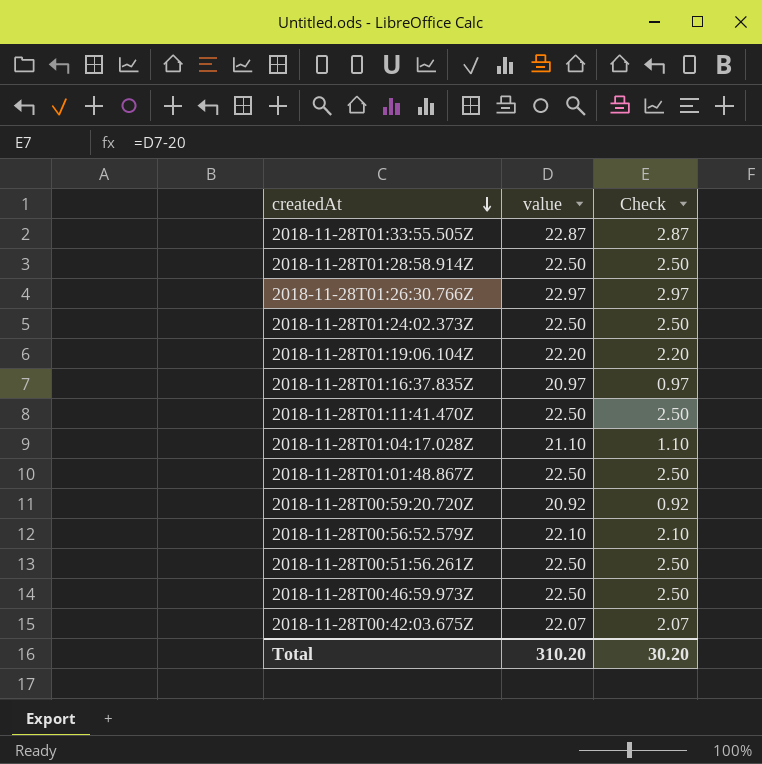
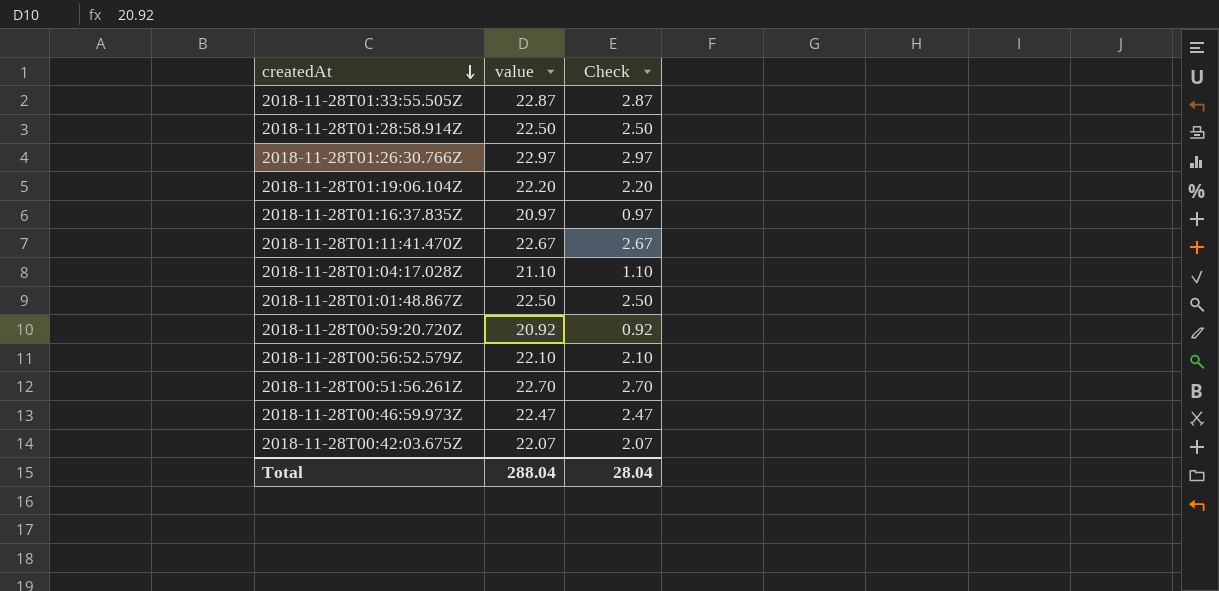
row 2018-11-28T01:24:02.373Z: 22.50 | 2.50 -> none
2018-11-28T01:11:41.470Z | value: 22.50 -> 22.67
2018-11-28T01:11:41.470Z | Check: 2.50 -> 2.67
2018-11-28T00:51:56.261Z | value: 22.50 -> 22.70
2018-11-28T00:51:56.261Z | Check: 2.50 -> 2.70
2018-11-28T00:46:59.973Z | value: 22.50 -> 22.47
2018-11-28T00:46:59.973Z | Check: 2.50 -> 2.47
Total | value: 310.20 -> 288.04
Total | Check: 30.20 -> 28.04

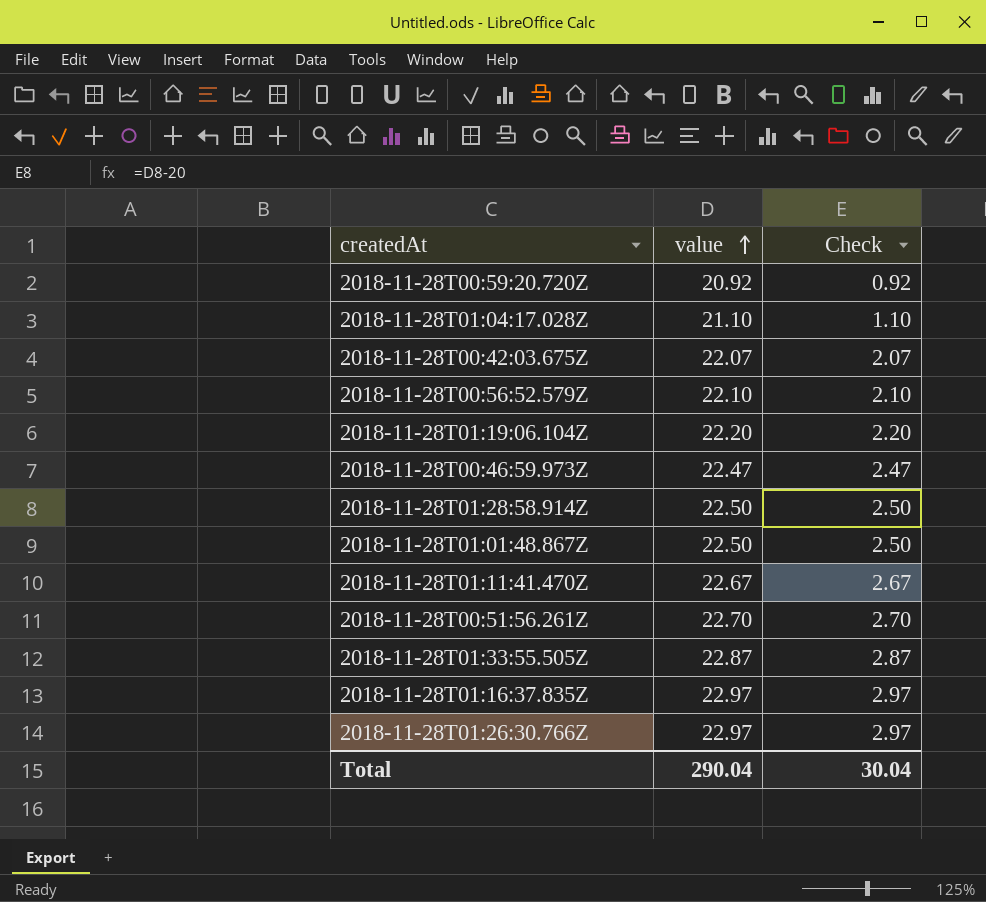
row order: createdAt descending -> value ascending
2018-11-28T01:16:37.835Z | value: 20.97 -> 22.97
2018-11-28T01:16:37.835Z | Check: 0.97 -> 2.97
Total | value: 288.04 -> 290.04
Total | Check: 28.04 -> 30.04

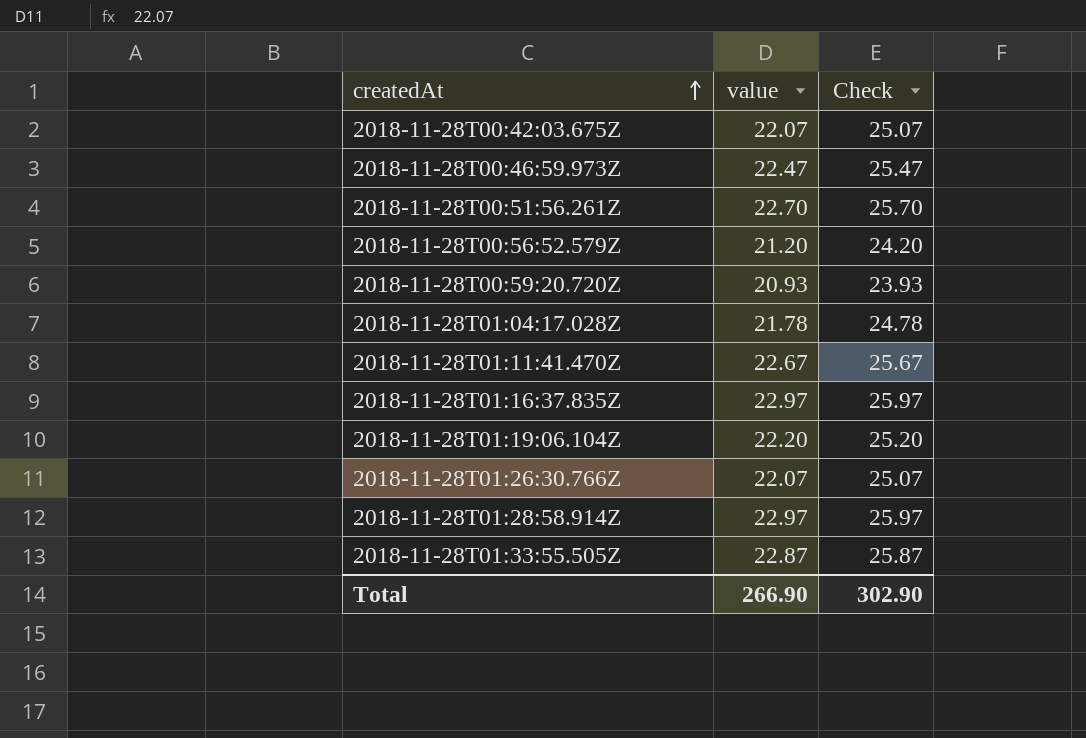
row order: value ascending -> createdAt ascending
column Check | formula: [value] - 20 -> [value] + 3
row 2018-11-28T01:01:48.867Z: 22.50 | 2.50 -> none
2018-11-28T00:56:52.579Z | value: 22.10 -> 21.20
2018-11-28T00:59:20.720Z | value: 20.92 -> 20.93
2018-11-28T01:04:17.028Z | value: 21.10 -> 21.78
2018-11-28T01:26:30.766Z | value: 22.97 -> 22.07
2018-11-28T01:28:58.914Z | value: 22.50 -> 22.97
Total | value: 290.04 -> 266.90
Total | Check: 30.04 -> 302.90

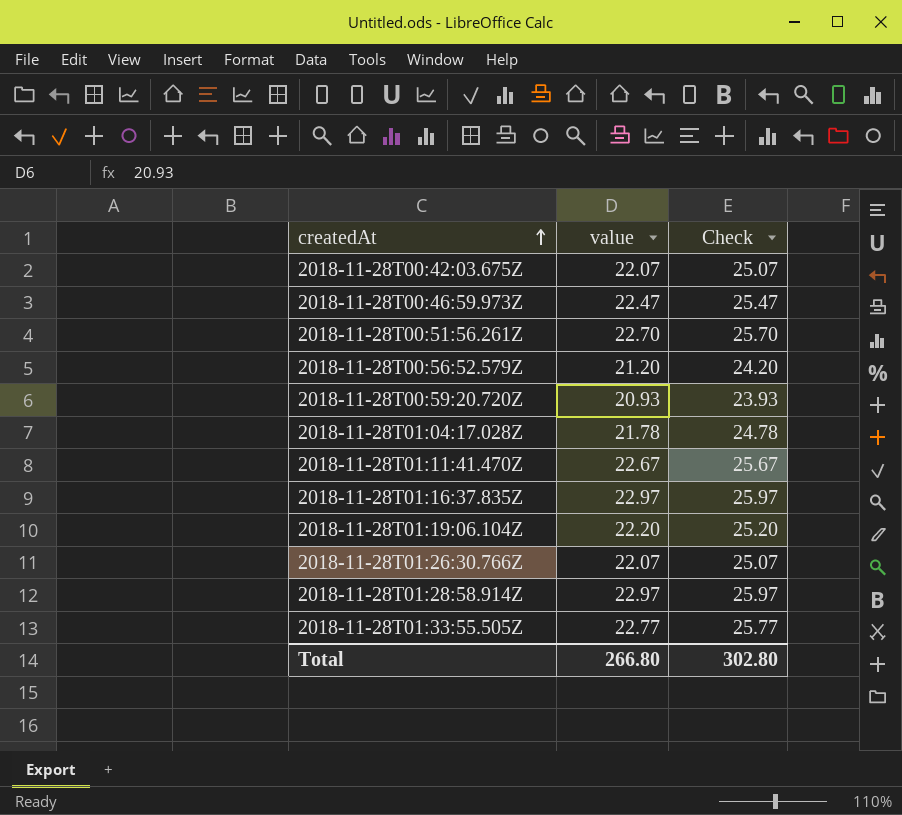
2018-11-28T01:33:55.505Z | value: 22.87 -> 22.77
2018-11-28T01:33:55.505Z | Check: 25.87 -> 25.77
Total | value: 266.90 -> 266.80
Total | Check: 302.90 -> 302.80

